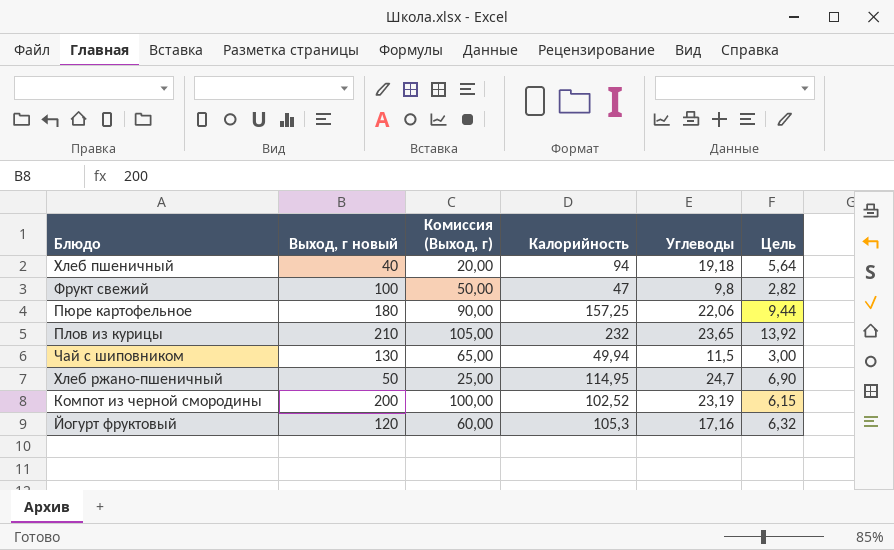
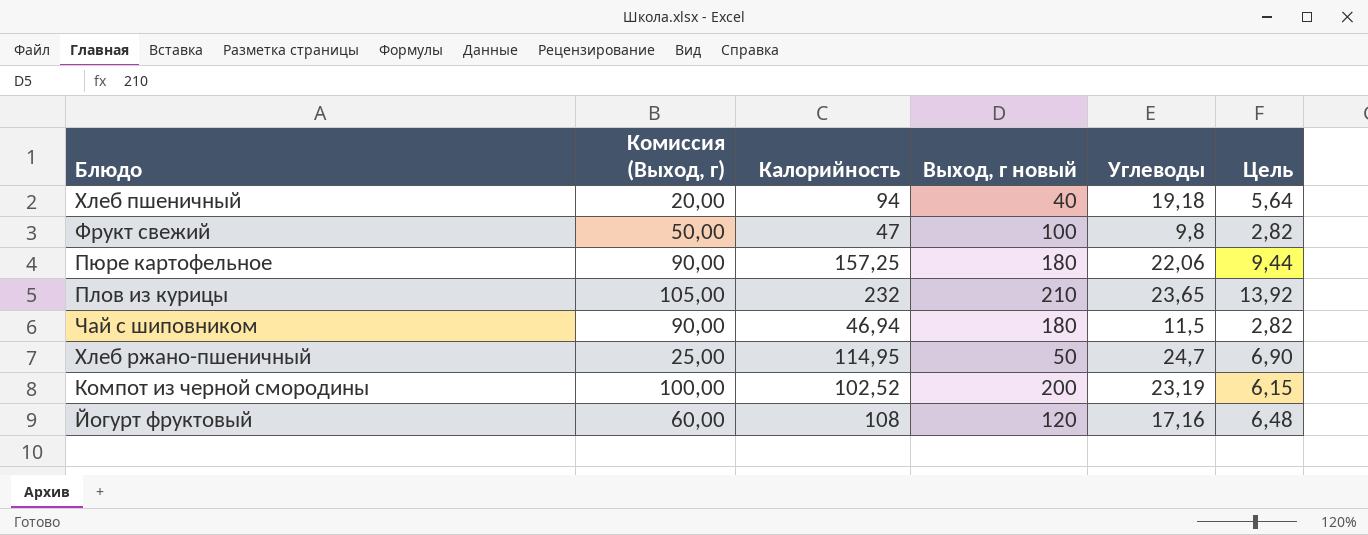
column Выход, г новый | position: 2 -> 4
Чай с шиповником | Комиссия (Выход, г): 65,00 -> 90,00
Чай с шиповником | Калорийность: 49,94 -> 46,94
Чай с шиповником | Выход, г новый: 130 -> 180
Чай с шиповником | Цель: 3,00 -> 2,82
Йогурт фруктовый | Калорийность: 105,3 -> 108
Йогурт фруктовый | Цель: 6,32 -> 6,48

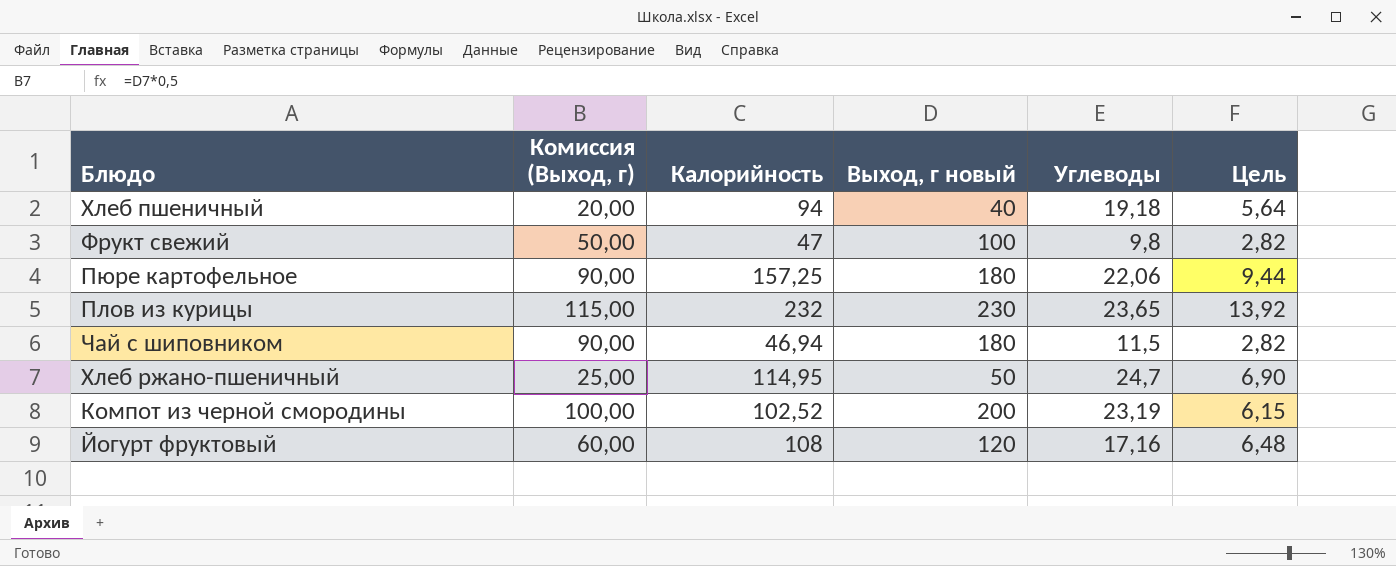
Плов из курицы | Комиссия (Выход, г): 105,00 -> 115,00
Плов из курицы | Выход, г новый: 210 -> 230

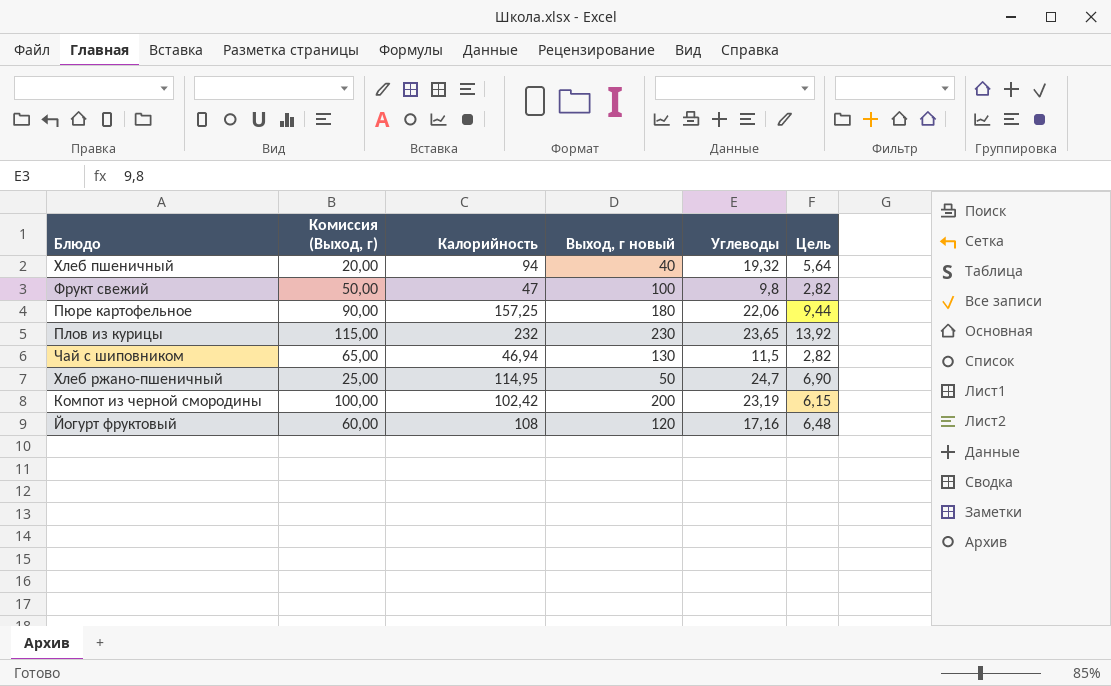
Хлеб пшеничный | Углеводы: 19,18 -> 19,32
Чай с шиповником | Комиссия (Выход, г): 90,00 -> 65,00
Чай с шиповником | Выход, г новый: 180 -> 130
Компот из черной смородины | Калорийность: 102,52 -> 102,42

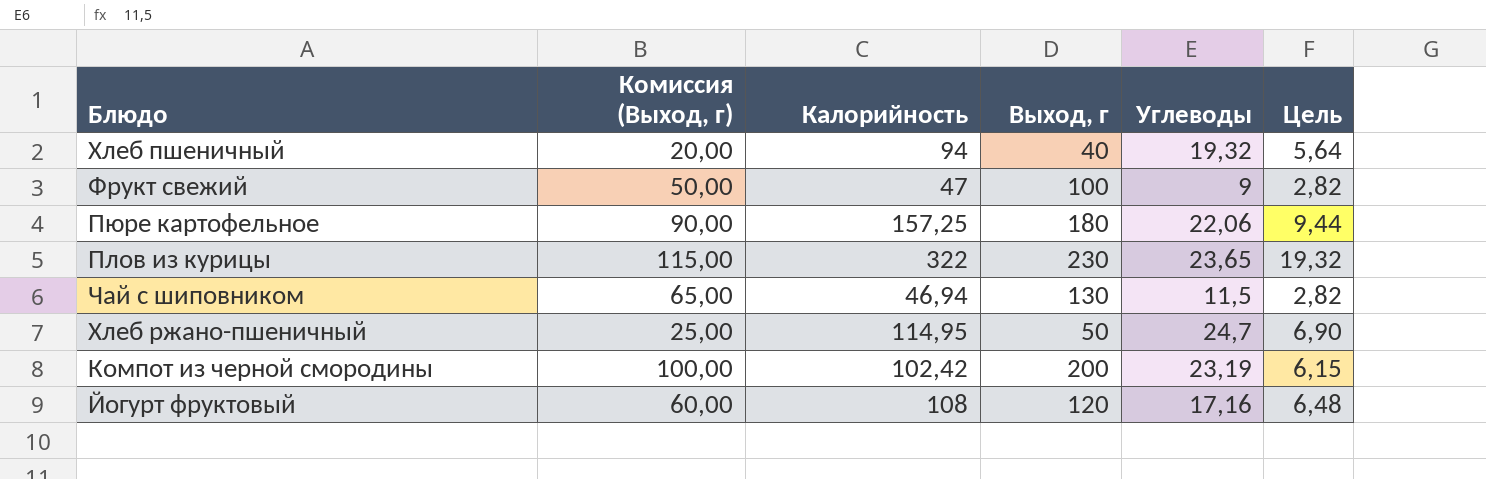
column name: Выход, г новый -> Выход, г
Фрукт свежий | Углеводы: 9,8 -> 9
Плов из курицы | Калорийность: 232 -> 322
Плов из курицы | Цель: 13,92 -> 19,32

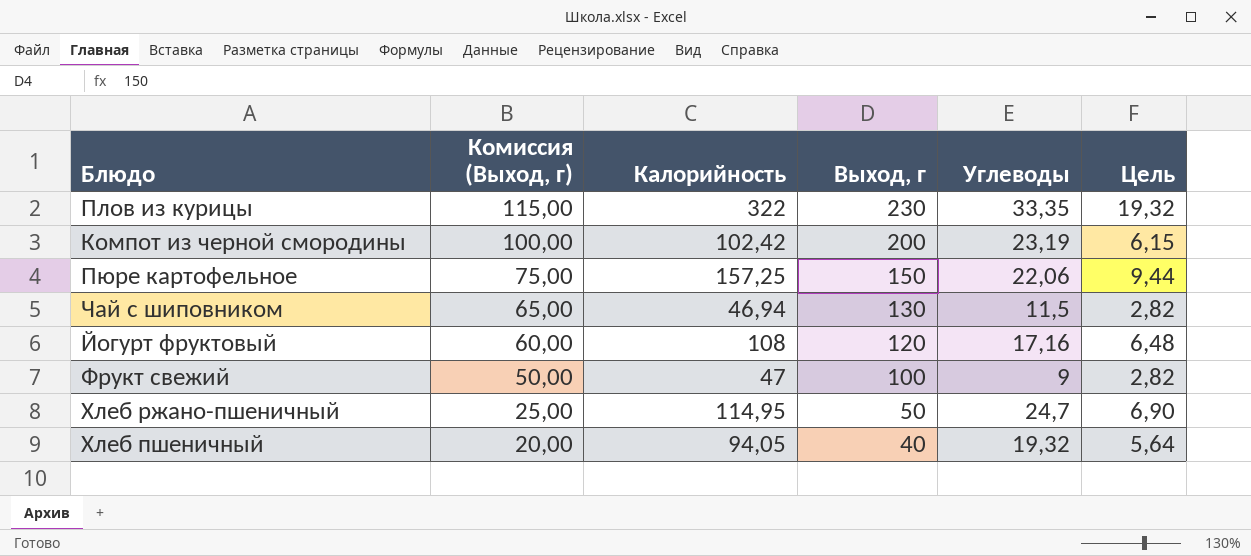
row order: none -> Комиссия (Выход, г) descending
Плов из курицы | Углеводы: 23,65 -> 33,35
Пюре картофельное | Комиссия (Выход, г): 90,00 -> 75,00
Пюре картофельное | Выход, г: 180 -> 150
Хлеб пшеничный | Калорийность: 94 -> 94,05

